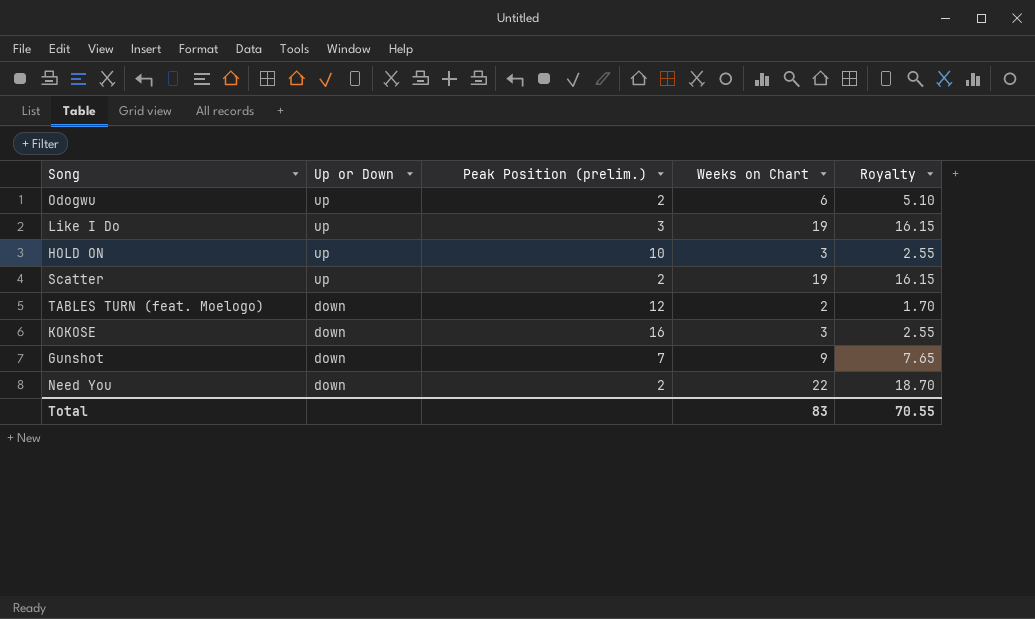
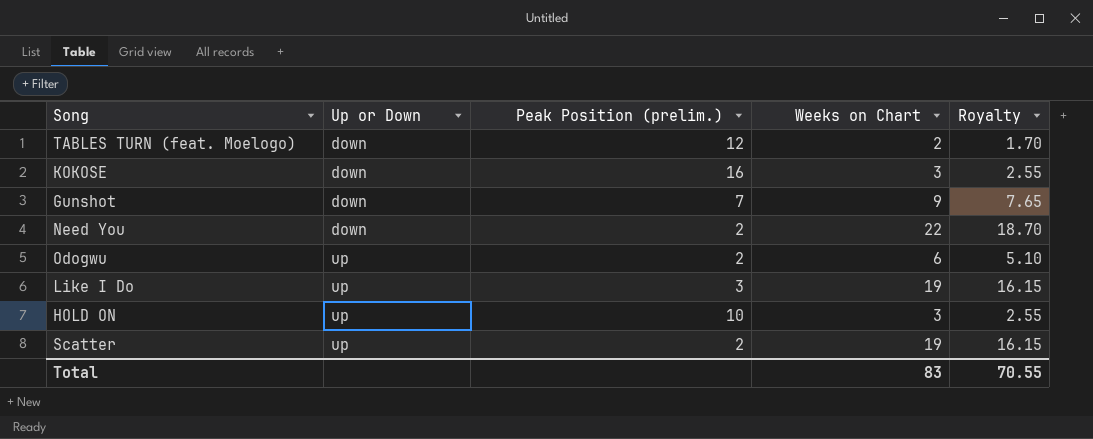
row order: Up or Down descending -> Up or Down ascending

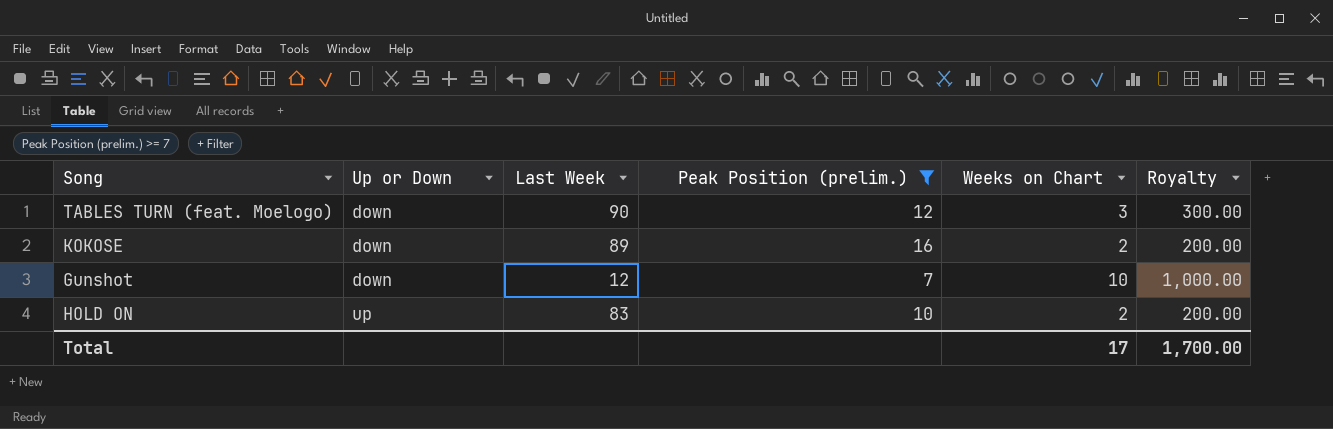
filter: none -> Peak Position (prelim.) >= 7
column Last Week | position: none -> 3
column Royalty | formula: [Weeks on Chart] * 0.85 -> [Weeks on Chart] * 100
TABLES TURN (feat. Moelogo) | Weeks on Chart: 2 -> 3
KOKOSE | Weeks on Chart: 3 -> 2
Gunshot | Weeks on Chart: 9 -> 10
HOLD ON | Weeks on Chart: 3 -> 2
Total | Weeks on Chart: 83 -> 17
Total | Royalty: 70.55 -> 1,700.00

